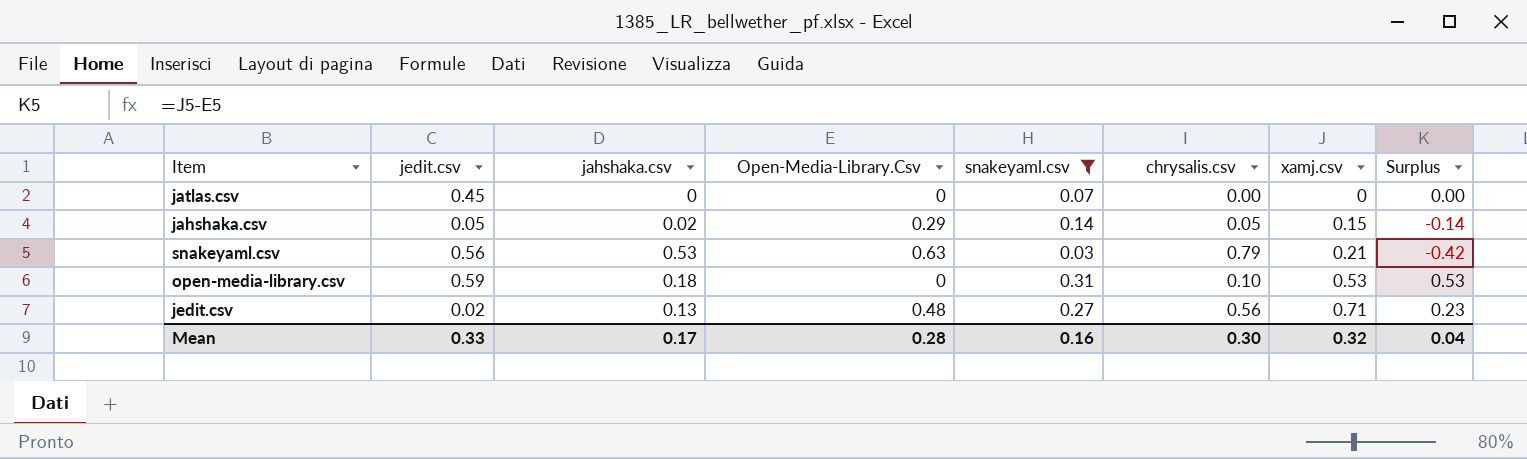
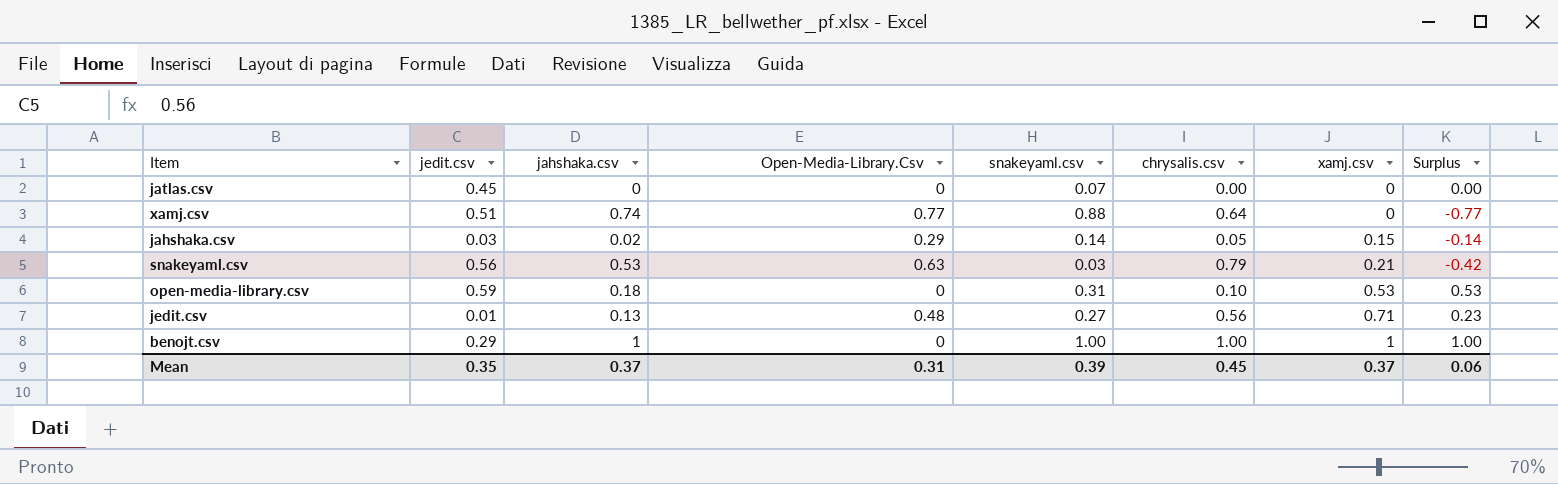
filter: snakeyaml.csv <= 0.31 -> none
jahshaka.csv | jedit.csv: 0.05 -> 0.03
jedit.csv | jedit.csv: 0.02 -> 0.01
Mean | jedit.csv: 0.33 -> 0.35
Mean | jahshaka.csv: 0.17 -> 0.37
Mean | Open-Media-Library.Csv: 0.28 -> 0.31
Mean | snakeyaml.csv: 0.16 -> 0.39
Mean | chrysalis.csv: 0.30 -> 0.45
Mean | xamj.csv: 0.32 -> 0.37
Mean | Surplus: 0.04 -> 0.06

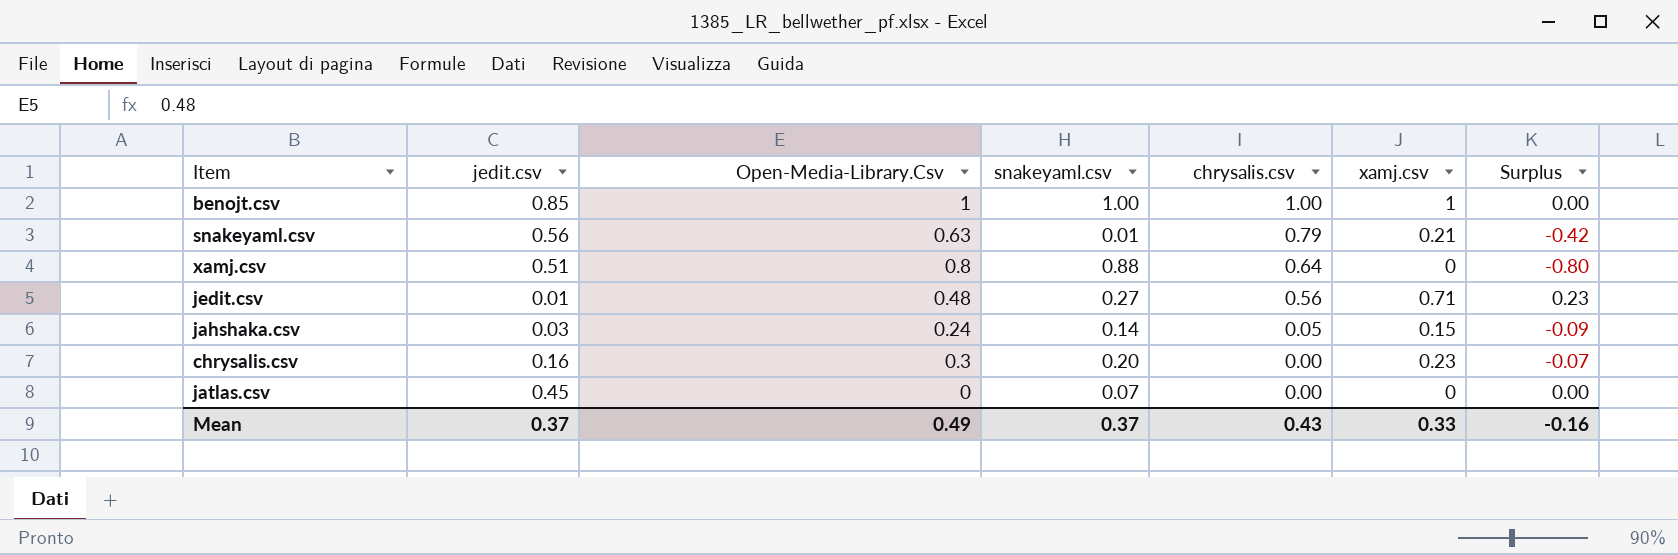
row order: xamj.csv ascending -> chrysalis.csv descending
column jahshaka.csv | position: 3 -> none
row open-media-library.csv: 0.59 | 0.18 | 0 | 0.31 | 0.10 | 0.53 | 0.53 -> none
benojt.csv | jedit.csv: 0.29 -> 0.85
benojt.csv | Open-Media-Library.Csv: 0 -> 1
benojt.csv | Surplus: 1.00 -> 0.00
snakeyaml.csv | snakeyaml.csv: 0.03 -> 0.01
xamj.csv | Open-Media-Library.Csv: 0.77 -> 0.8
xamj.csv | Surplus: -0.77 -> -0.80
jahshaka.csv | Open-Media-Library.Csv: 0.29 -> 0.24
jahshaka.csv | Surplus: -0.14 -> -0.09
row chrysalis.csv: none -> 0.16 | 0.3 | 0.20 | 0.00 | 0.23 | -0.07
Mean | jedit.csv: 0.35 -> 0.37
Mean | Open-Media-Library.Csv: 0.31 -> 0.49
Mean | snakeyaml.csv: 0.39 -> 0.37
Mean | chrysalis.csv: 0.45 -> 0.43
Mean | xamj.csv: 0.37 -> 0.33
Mean | Surplus: 0.06 -> -0.16

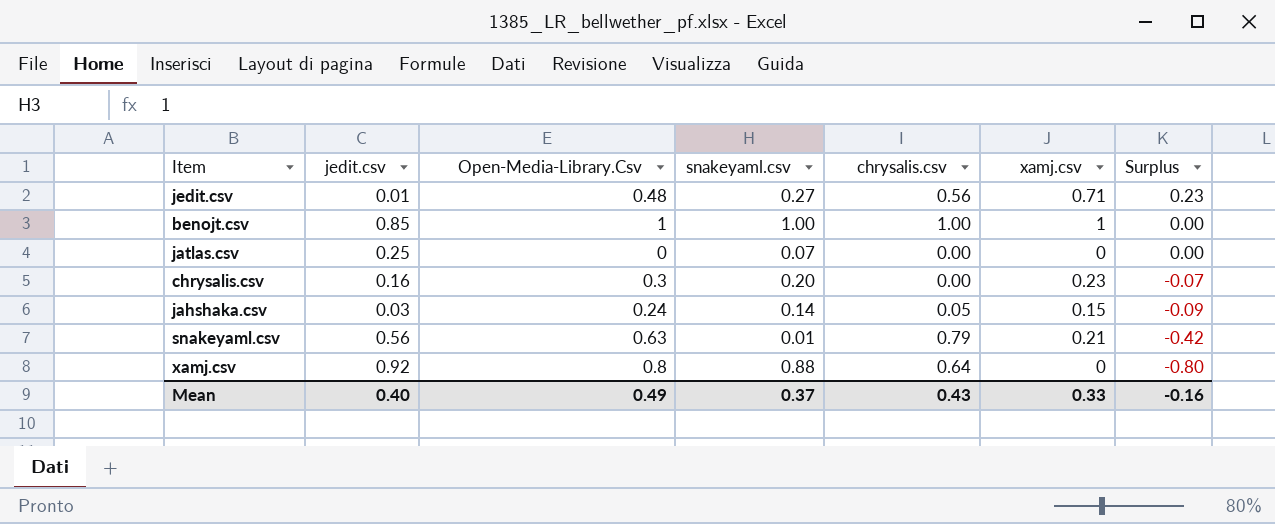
row order: chrysalis.csv descending -> Surplus descending
jatlas.csv | jedit.csv: 0.45 -> 0.25
xamj.csv | jedit.csv: 0.51 -> 0.92
Mean | jedit.csv: 0.37 -> 0.40

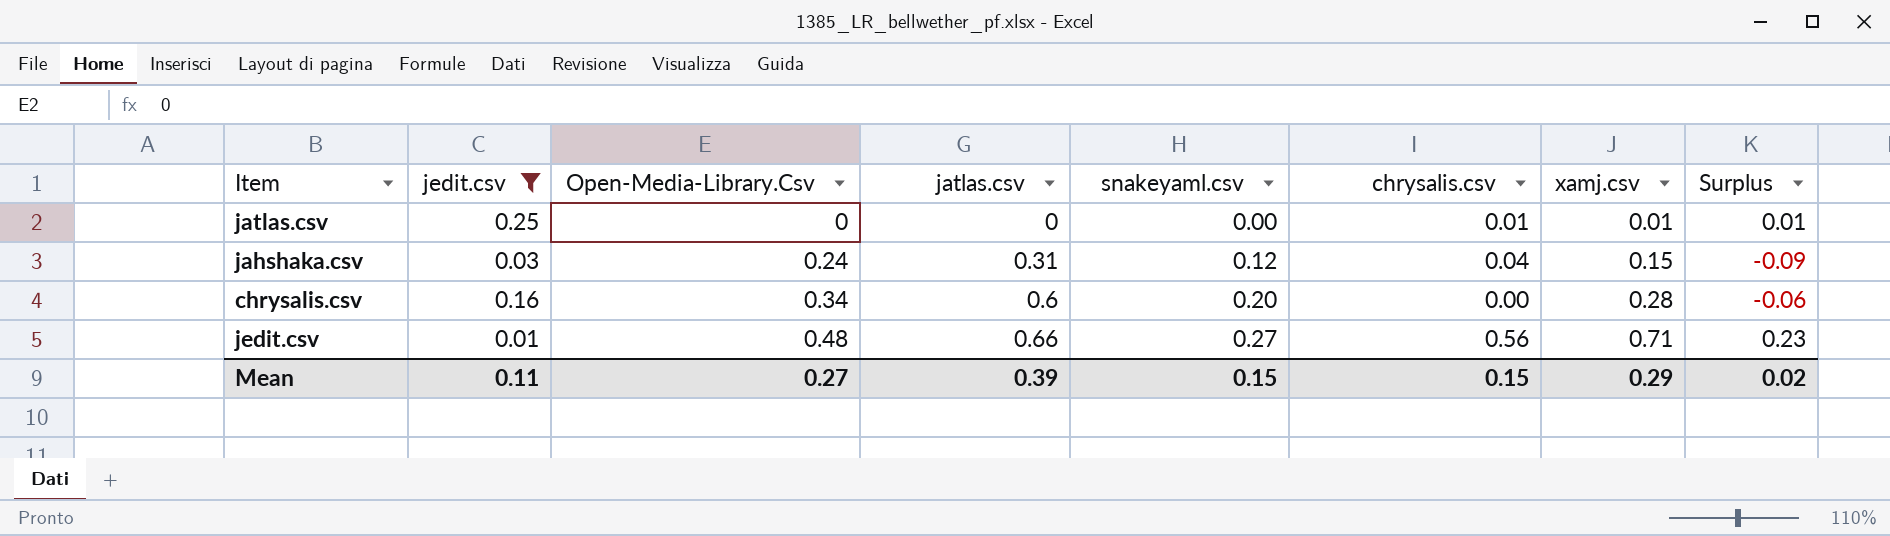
filter: none -> jedit.csv <= 0.25
row order: Surplus descending -> Open-Media-Library.Csv ascending
column jatlas.csv | position: none -> 4
jatlas.csv | snakeyaml.csv: 0.07 -> 0.00
jatlas.csv | chrysalis.csv: 0.00 -> 0.01
jatlas.csv | xamj.csv: 0 -> 0.01
jatlas.csv | Surplus: 0.00 -> 0.01
jahshaka.csv | snakeyaml.csv: 0.14 -> 0.12
jahshaka.csv | chrysalis.csv: 0.05 -> 0.04
chrysalis.csv | Open-Media-Library.Csv: 0.3 -> 0.34
chrysalis.csv | xamj.csv: 0.23 -> 0.28
chrysalis.csv | Surplus: -0.07 -> -0.06
Mean | jedit.csv: 0.40 -> 0.11
Mean | Open-Media-Library.Csv: 0.49 -> 0.27
Mean | snakeyaml.csv: 0.37 -> 0.15
Mean | chrysalis.csv: 0.43 -> 0.15
Mean | xamj.csv: 0.33 -> 0.29
Mean | Surplus: -0.16 -> 0.02

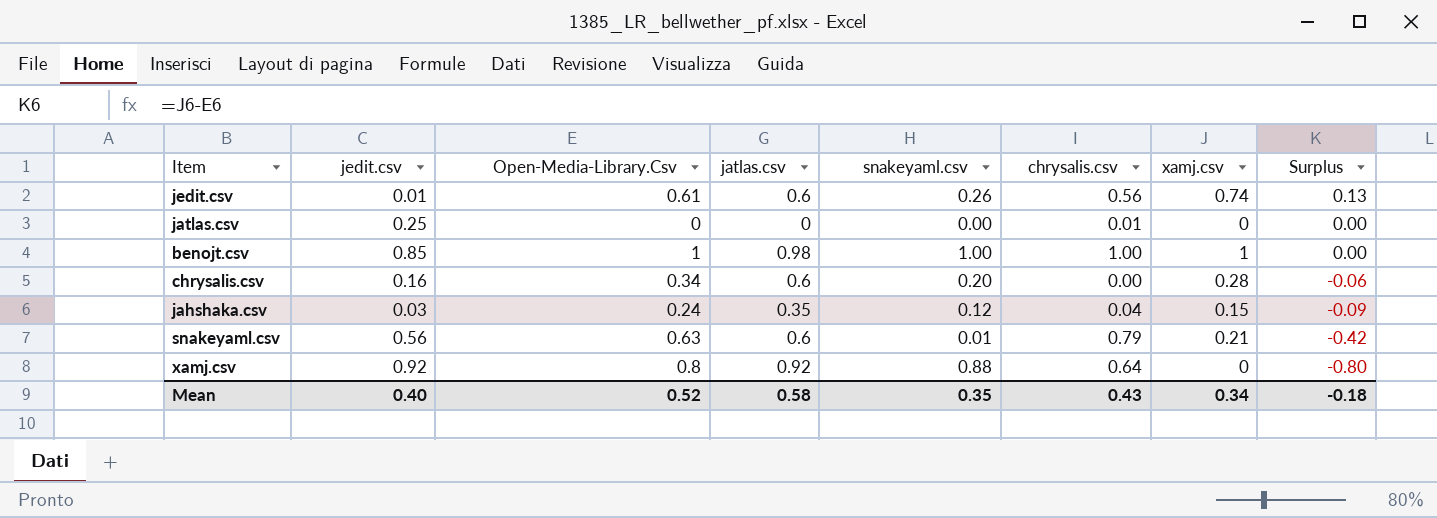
filter: jedit.csv <= 0.25 -> none
row order: Open-Media-Library.Csv ascending -> Surplus descending
jedit.csv | Open-Media-Library.Csv: 0.48 -> 0.61
jedit.csv | jatlas.csv: 0.66 -> 0.6
jedit.csv | snakeyaml.csv: 0.27 -> 0.26
jedit.csv | xamj.csv: 0.71 -> 0.74
jedit.csv | Surplus: 0.23 -> 0.13
jatlas.csv | xamj.csv: 0.01 -> 0
jatlas.csv | Surplus: 0.01 -> 0.00
jahshaka.csv | jatlas.csv: 0.31 -> 0.35
Mean | jedit.csv: 0.11 -> 0.40
Mean | Open-Media-Library.Csv: 0.27 -> 0.52
Mean | jatlas.csv: 0.39 -> 0.58
Mean | snakeyaml.csv: 0.15 -> 0.35
Mean | chrysalis.csv: 0.15 -> 0.43
Mean | xamj.csv: 0.29 -> 0.34
Mean | Surplus: 0.02 -> -0.18

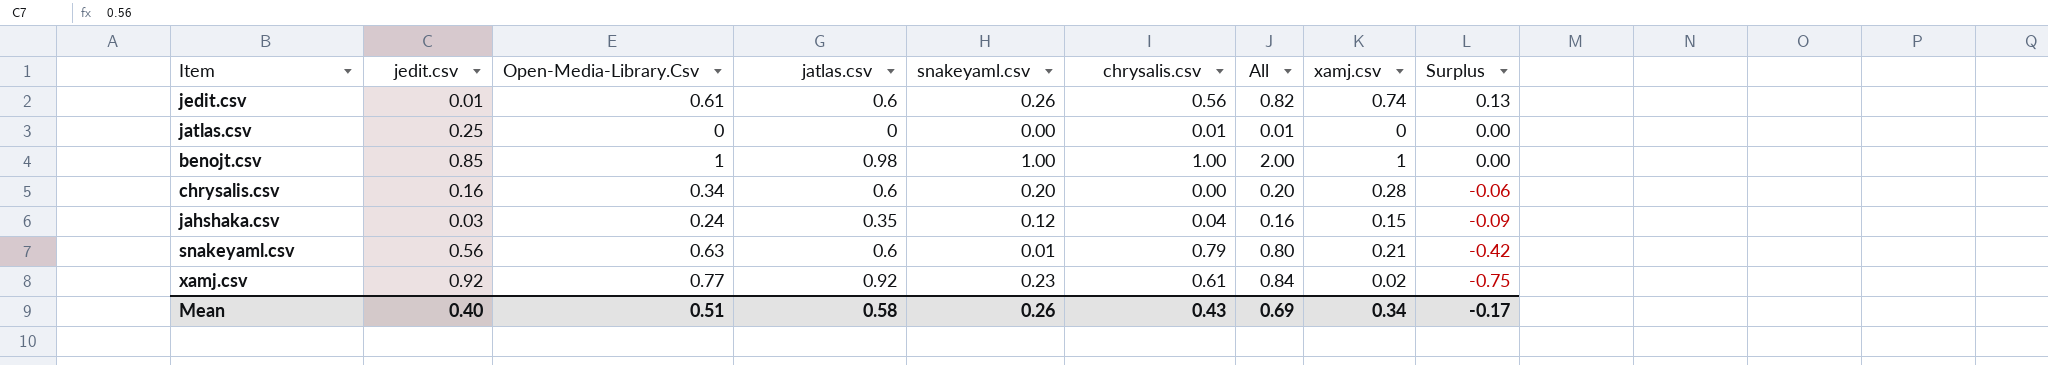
column All | formula: none -> [snakeyaml.csv] + [chrysalis.csv]
xamj.csv | Open-Media-Library.Csv: 0.8 -> 0.77
xamj.csv | snakeyaml.csv: 0.88 -> 0.23
xamj.csv | chrysalis.csv: 0.64 -> 0.61
xamj.csv | xamj.csv: 0 -> 0.02
xamj.csv | Surplus: -0.80 -> -0.75
Mean | Open-Media-Library.Csv: 0.52 -> 0.51
Mean | snakeyaml.csv: 0.35 -> 0.26
Mean | Surplus: -0.18 -> -0.17

